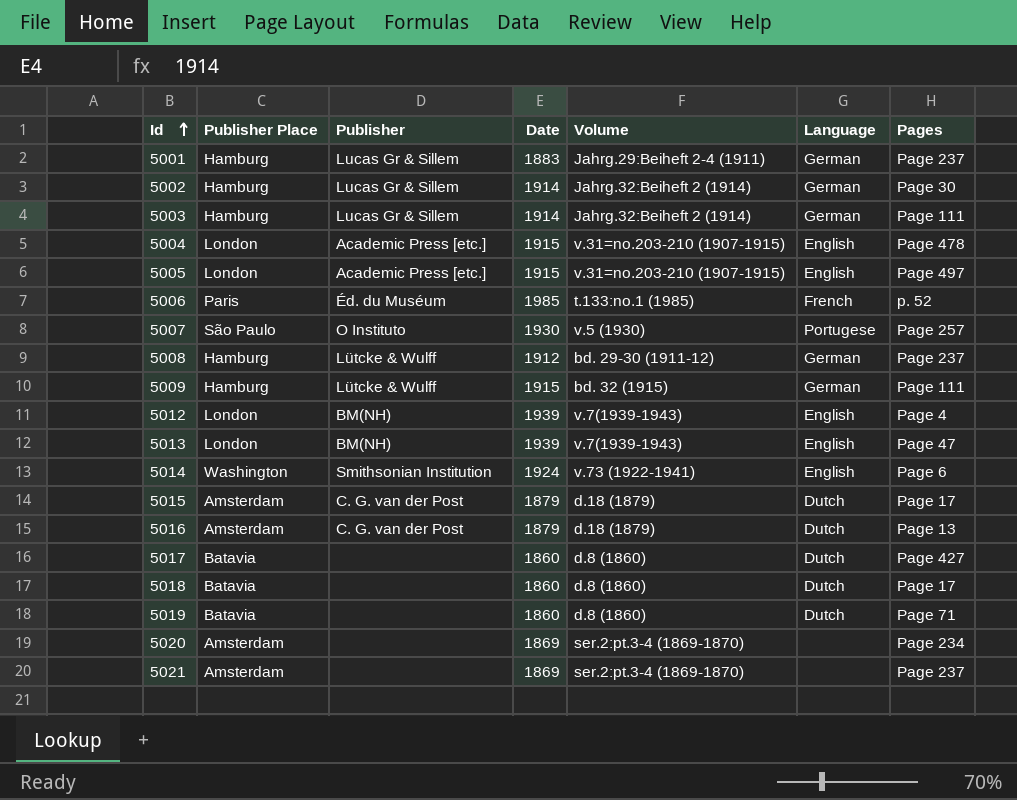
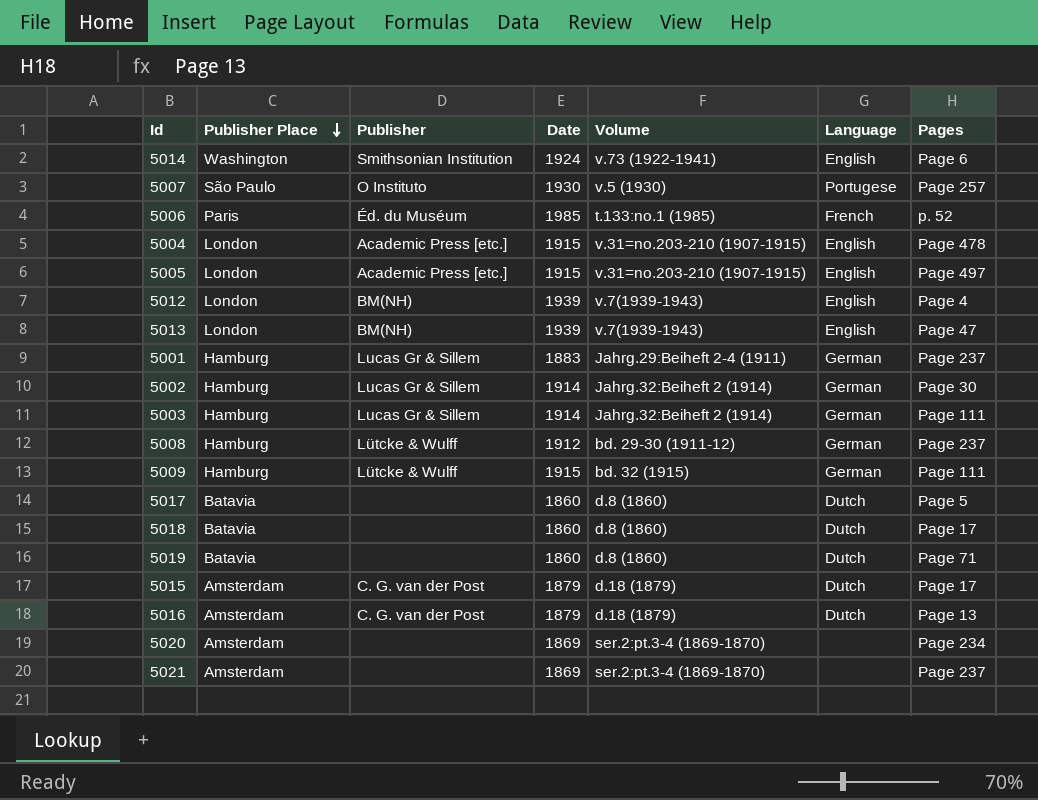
row order: Id ascending -> Publisher Place descending
5017 | Pages: Page 427 -> Page 5

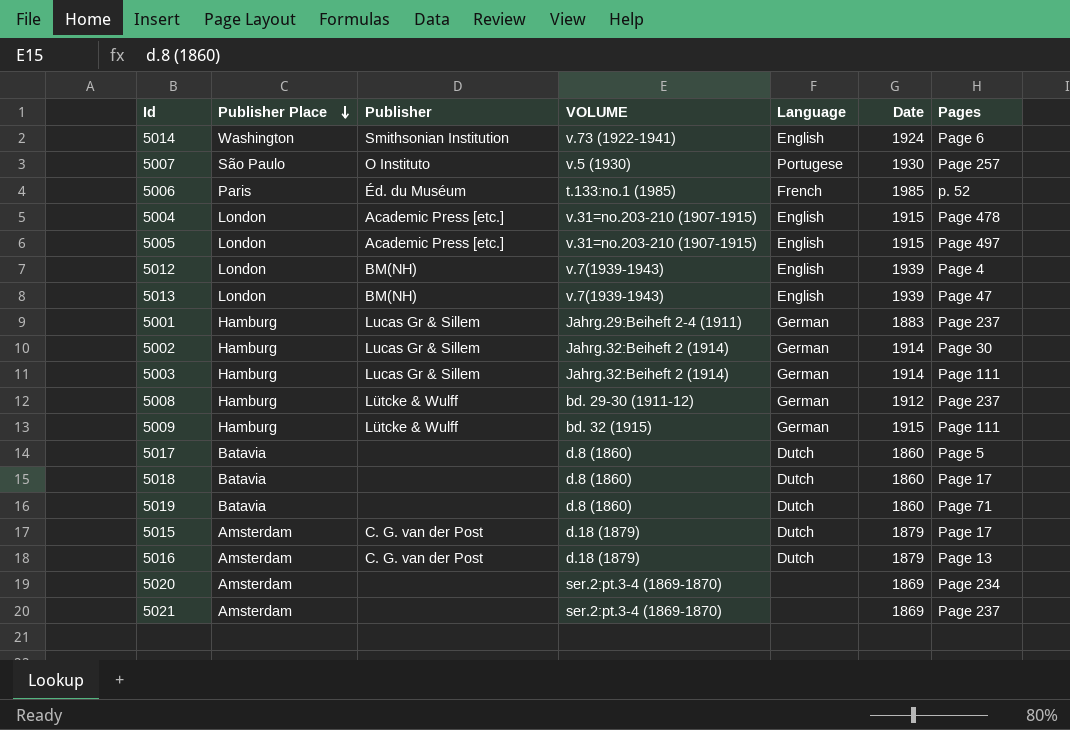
column name: Volume -> VOLUME
column Date | position: 4 -> 6

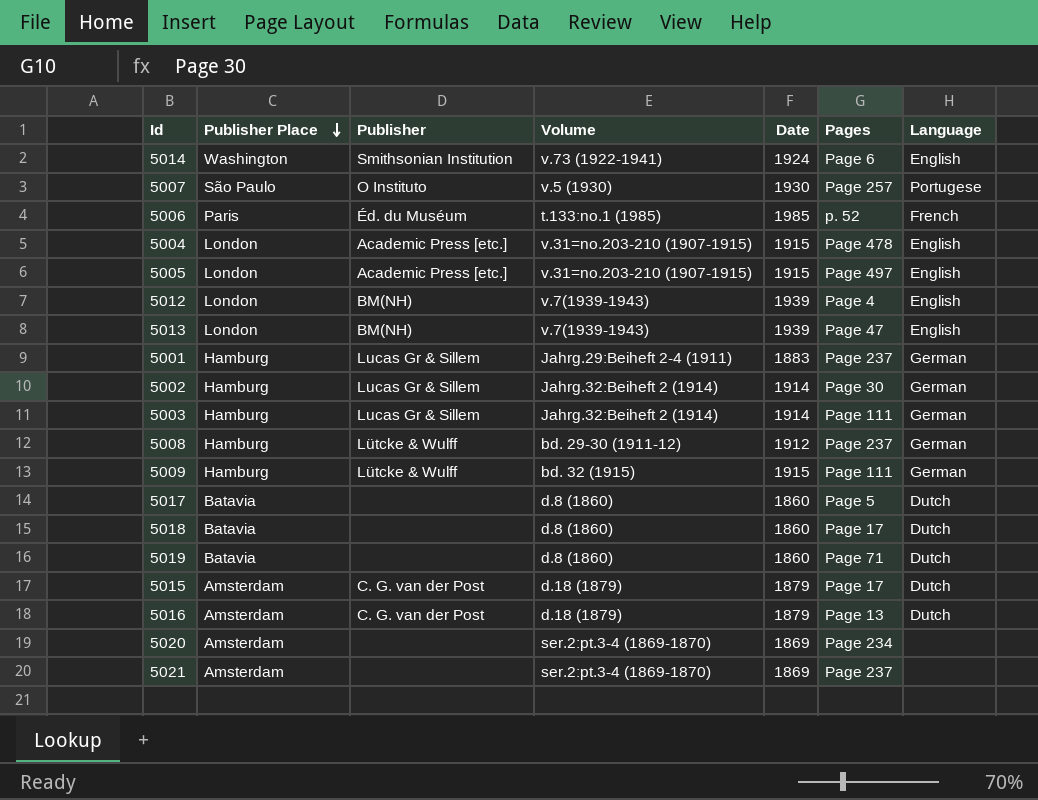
column name: VOLUME -> Volume
column Language | position: 5 -> 7

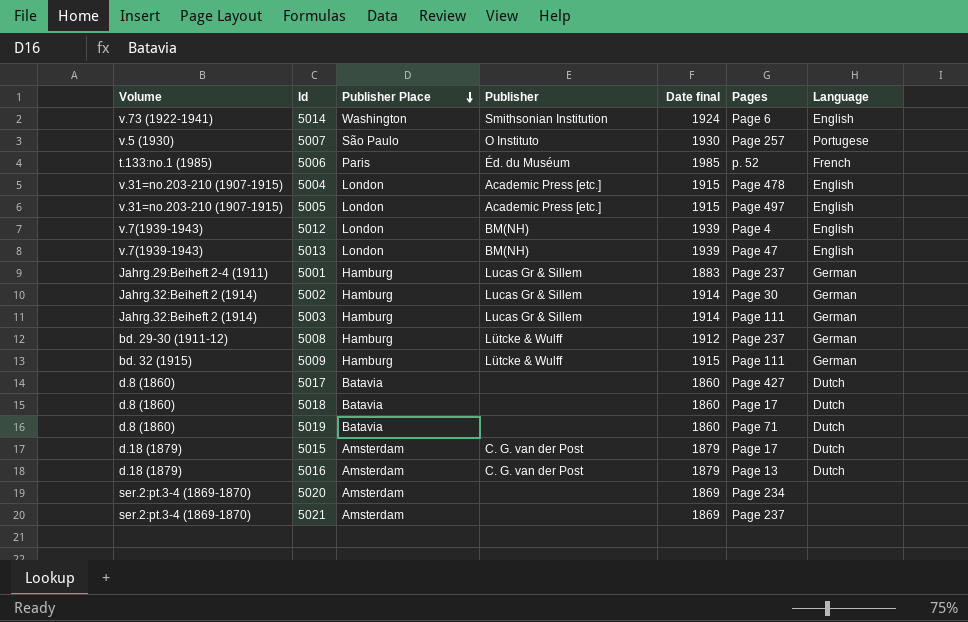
column Volume | position: 4 -> 1
column name: Date -> Date final
5017 | Pages: Page 5 -> Page 427

